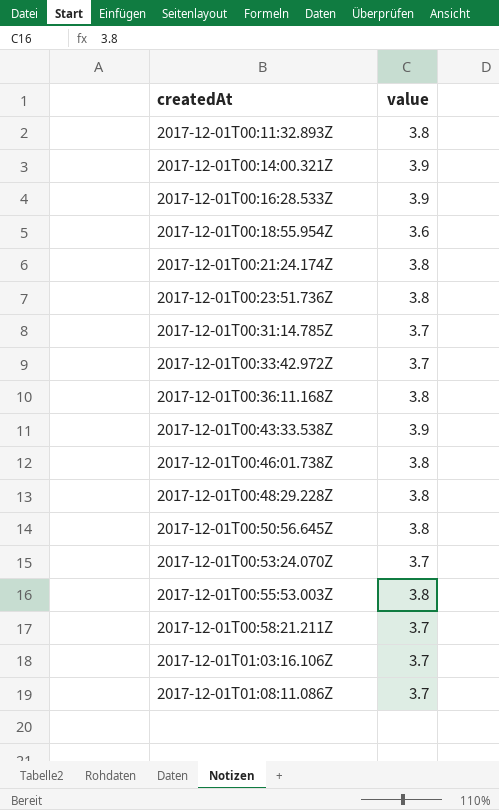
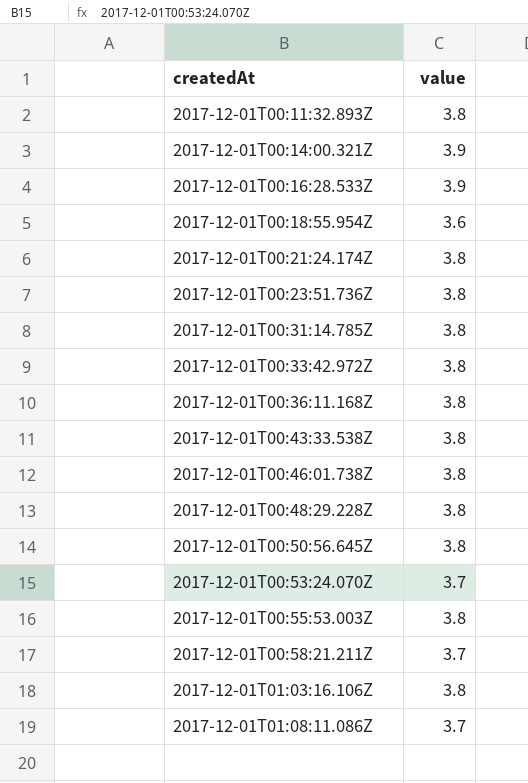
2017-12-01T00:31:14.785Z | value: 3.7 -> 3.8
2017-12-01T00:33:42.972Z | value: 3.7 -> 3.8
2017-12-01T00:43:33.538Z | value: 3.9 -> 3.8
2017-12-01T01:03:16.106Z | value: 3.7 -> 3.8

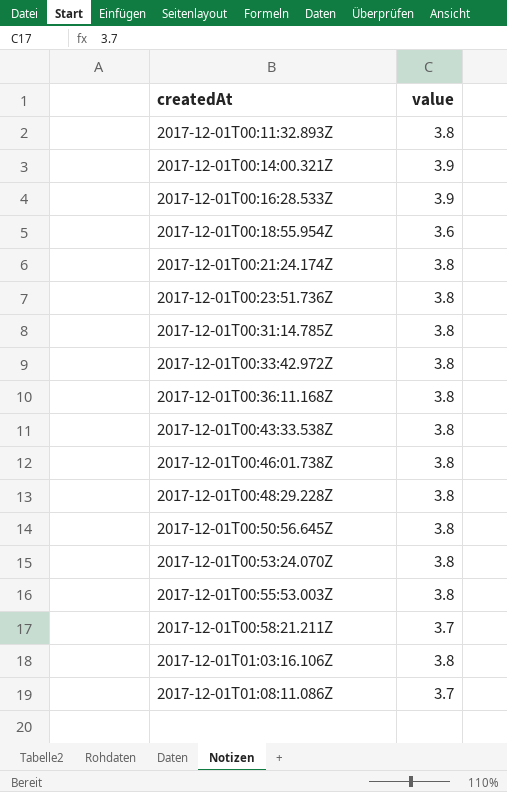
2017-12-01T00:53:24.070Z | value: 3.7 -> 3.8

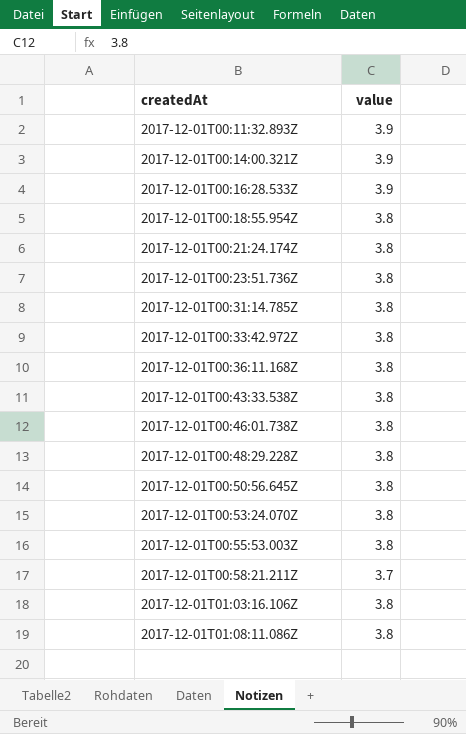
2017-12-01T00:11:32.893Z | value: 3.8 -> 3.9
2017-12-01T00:18:55.954Z | value: 3.6 -> 3.8
2017-12-01T01:08:11.086Z | value: 3.7 -> 3.8

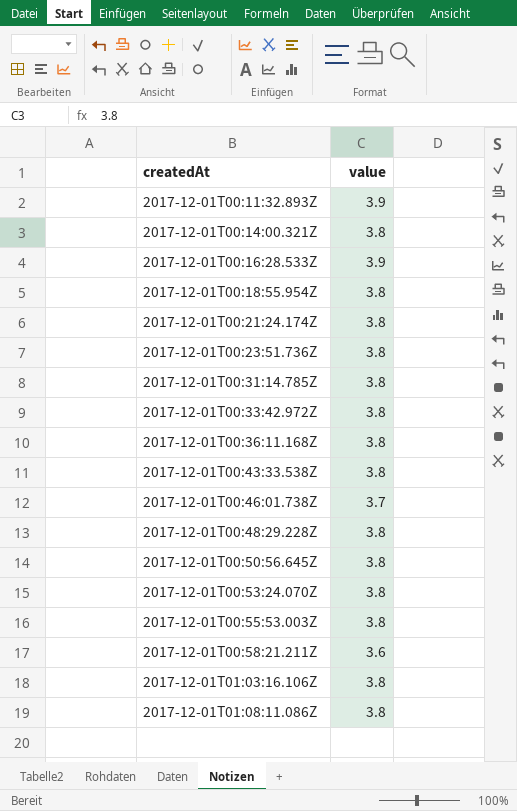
2017-12-01T00:14:00.321Z | value: 3.9 -> 3.8
2017-12-01T00:46:01.738Z | value: 3.8 -> 3.7
2017-12-01T00:58:21.211Z | value: 3.7 -> 3.6

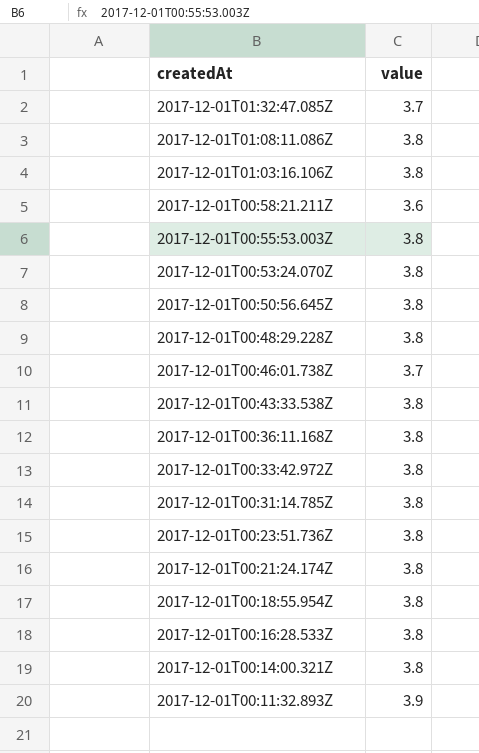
row order: createdAt ascending -> createdAt descending
row 2017-12-01T01:32:47.085Z: none -> 3.7
2017-12-01T00:16:28.533Z | value: 3.9 -> 3.8

